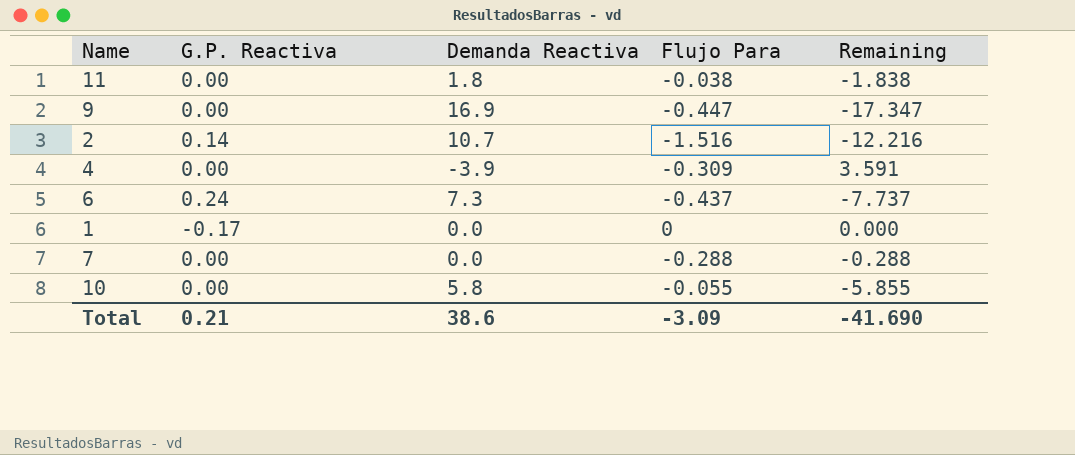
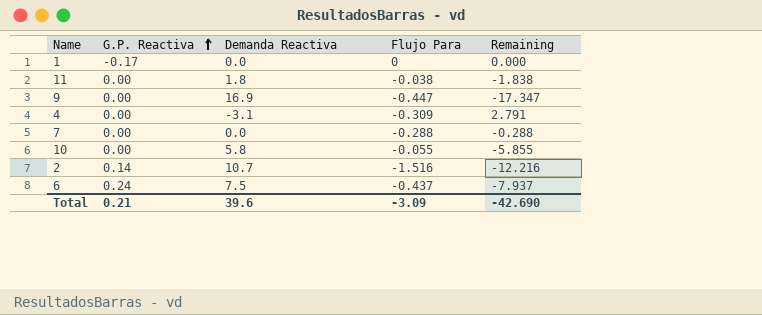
row order: none -> G.P. Reactiva ascending
4 | Demanda Reactiva: -3.9 -> -3.1
4 | Remaining: 3.591 -> 2.791
6 | Demanda Reactiva: 7.3 -> 7.5
6 | Remaining: -7.737 -> -7.937
Total | Demanda Reactiva: 38.6 -> 39.6
Total | Remaining: -41.690 -> -42.690

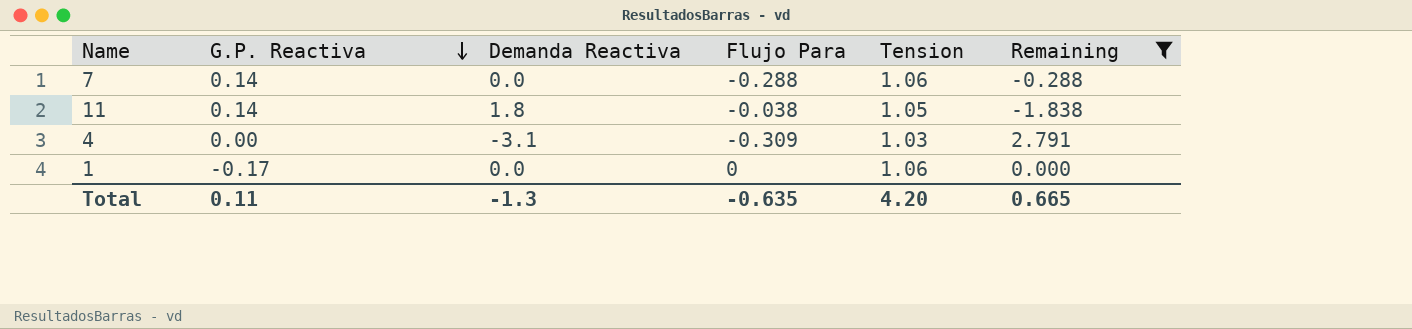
filter: none -> Remaining >= -1.838
row order: G.P. Reactiva ascending -> G.P. Reactiva descending
column Tension | position: none -> 5
7 | G.P. Reactiva: 0.00 -> 0.14
11 | G.P. Reactiva: 0.00 -> 0.14
Total | G.P. Reactiva: 0.21 -> 0.11
Total | Demanda Reactiva: 39.6 -> -1.3
Total | Flujo Para: -3.09 -> -0.635
Total | Remaining: -42.690 -> 0.665

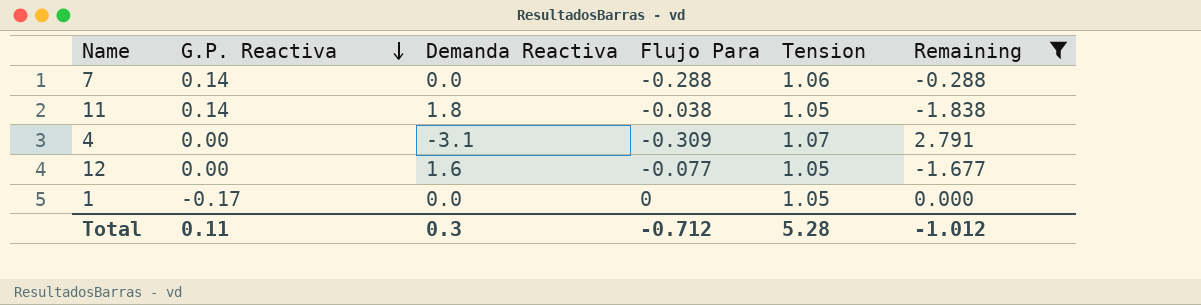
4 | Tension: 1.03 -> 1.07
row 12: none -> 0.00 | 1.6 | -0.077 | 1.05 | -1.677
1 | Tension: 1.06 -> 1.05
Total | Demanda Reactiva: -1.3 -> 0.3
Total | Flujo Para: -0.635 -> -0.712
Total | Tension: 4.20 -> 5.28
Total | Remaining: 0.665 -> -1.012

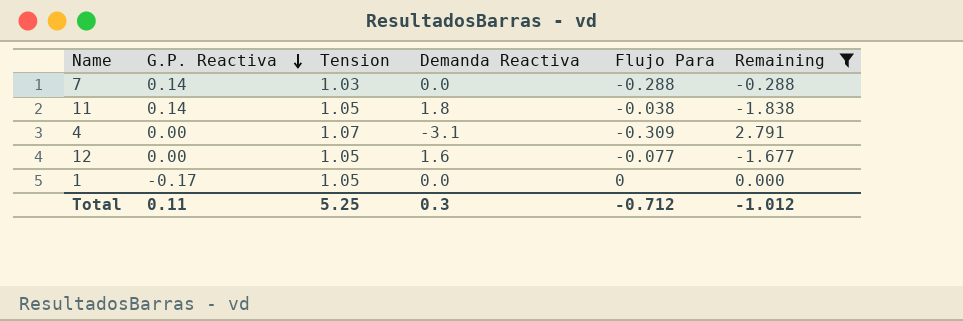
column Tension | position: 5 -> 3
7 | Tension: 1.06 -> 1.03
Total | Tension: 5.28 -> 5.25

